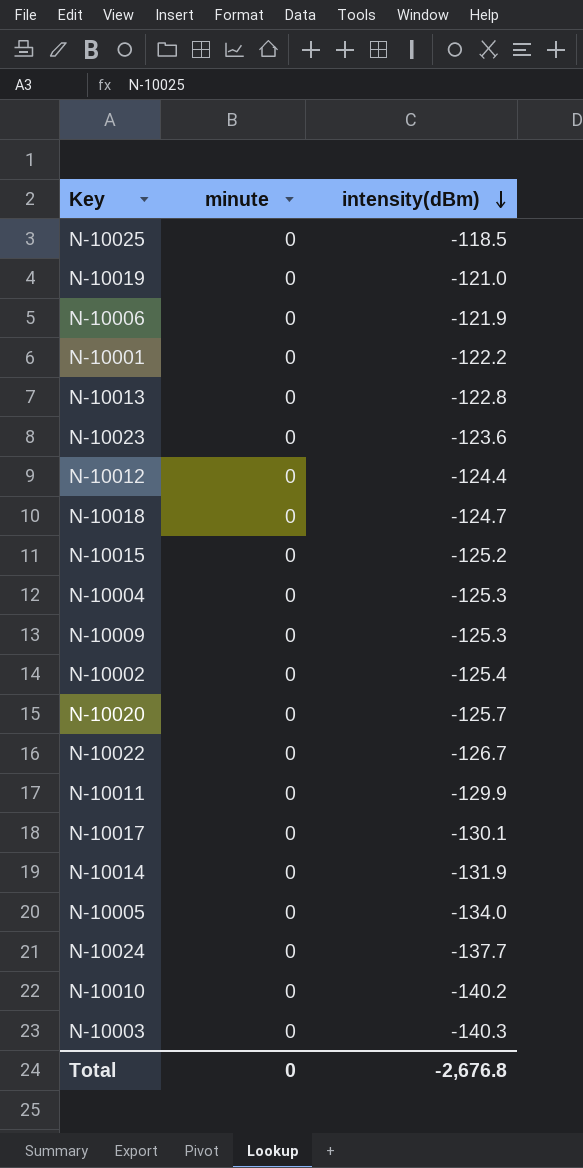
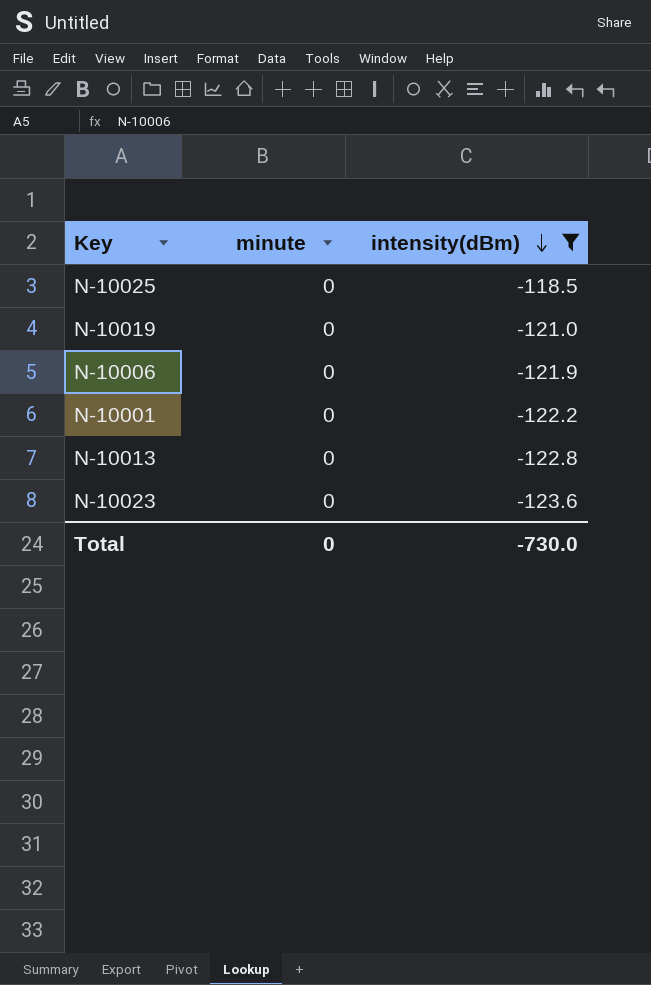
filter: none -> intensity(dBm) >= -123.6
Total | intensity(dBm): -2,676.8 -> -730.0

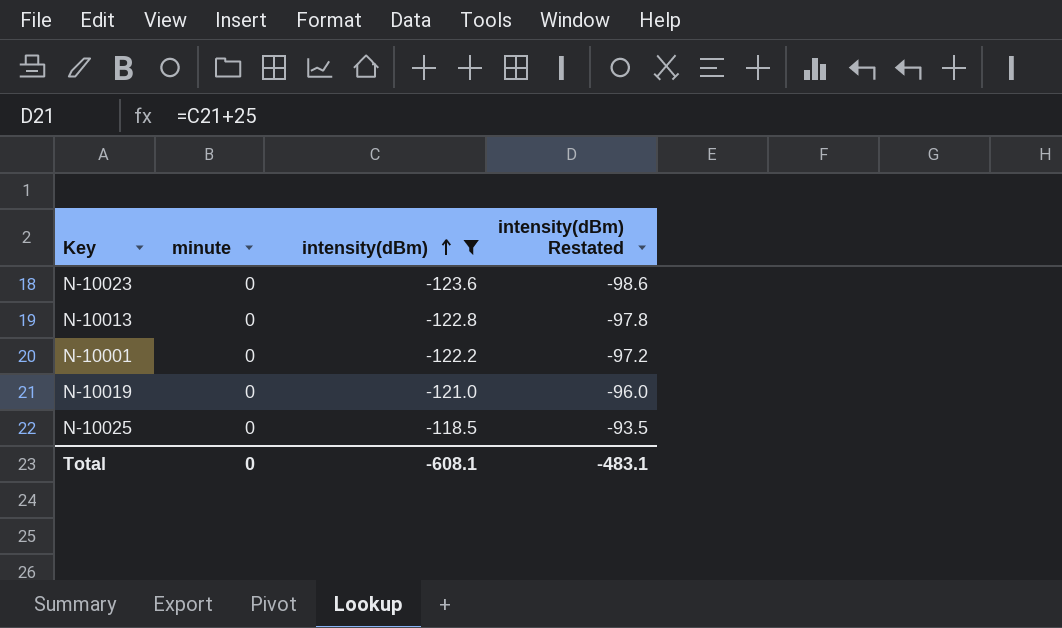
row order: intensity(dBm) descending -> intensity(dBm) ascending
column intensity(dBm) Restated | formula: none -> [intensity(dBm)] + 25
row N-10006: 0 | -121.9 -> none
Total | intensity(dBm): -730.0 -> -608.1

